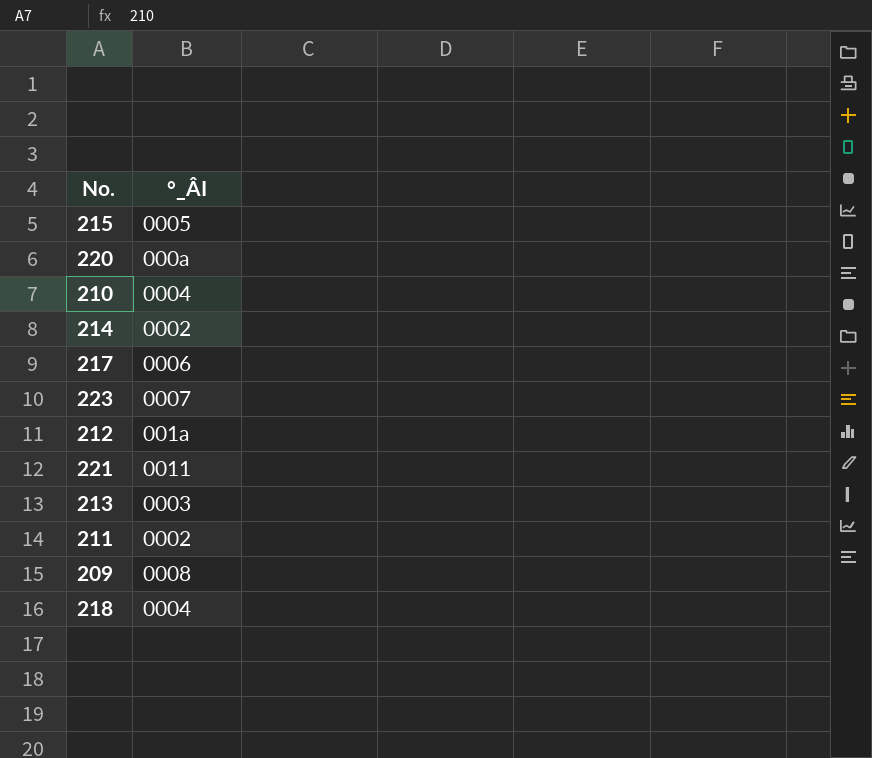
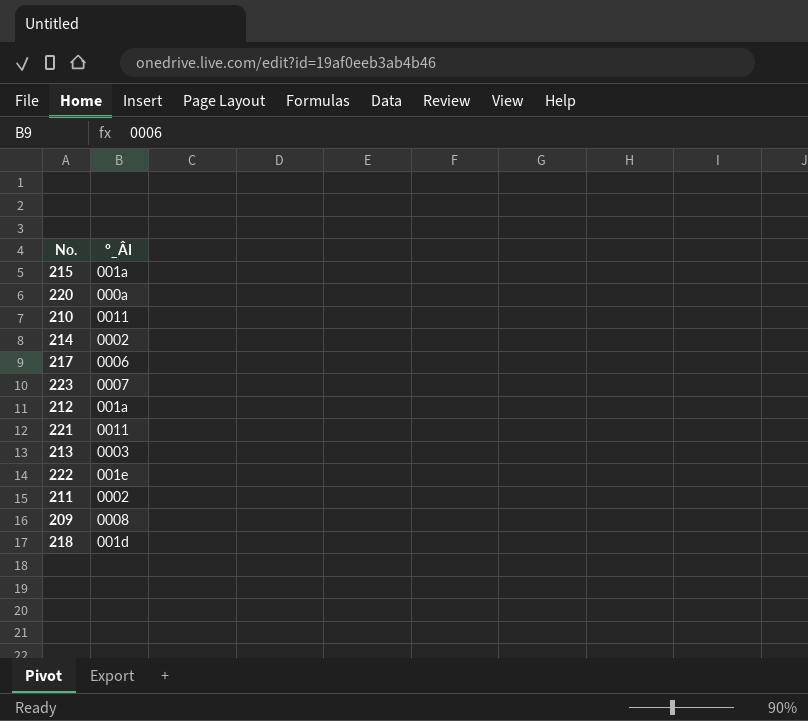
215 | °_ÂI: 0005 -> 001a
210 | °_ÂI: 0004 -> 0011
row 222: none -> 001e
218 | °_ÂI: 0004 -> 001d

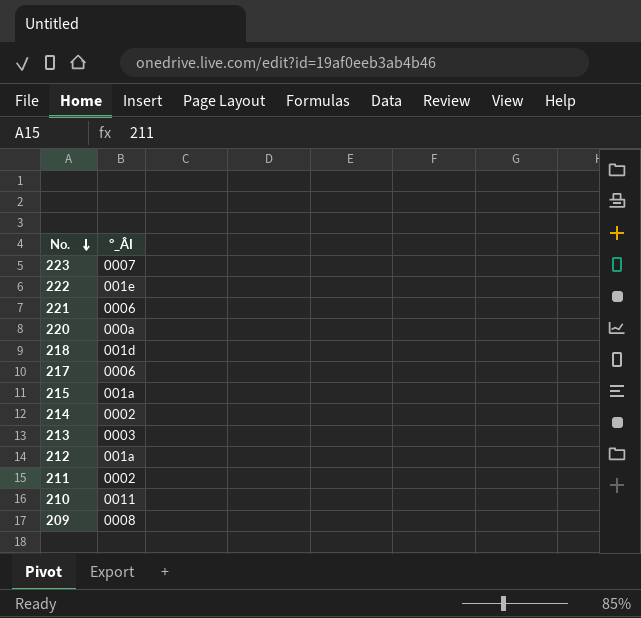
row order: none -> No. descending
221 | °_ÂI: 0011 -> 0006

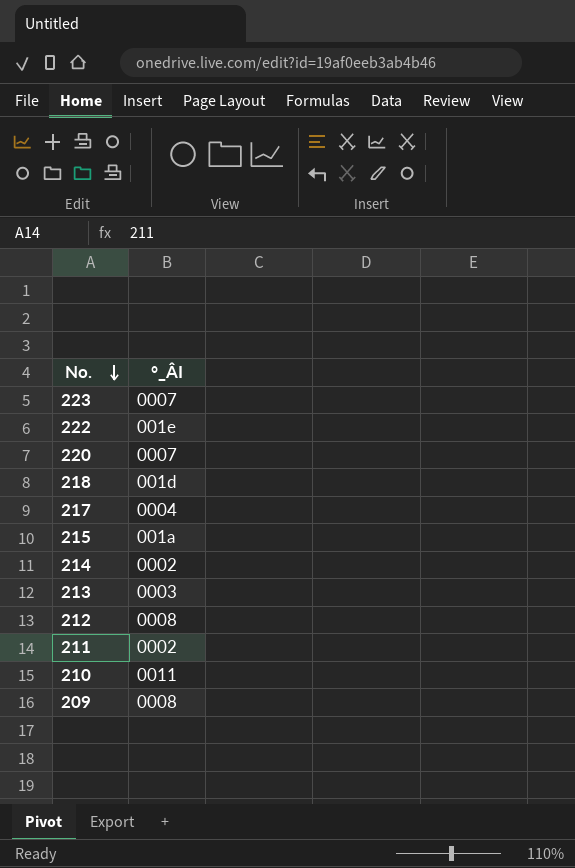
row 221: 0006 -> none
220 | °_ÂI: 000a -> 0007
217 | °_ÂI: 0006 -> 0004
212 | °_ÂI: 001a -> 0008

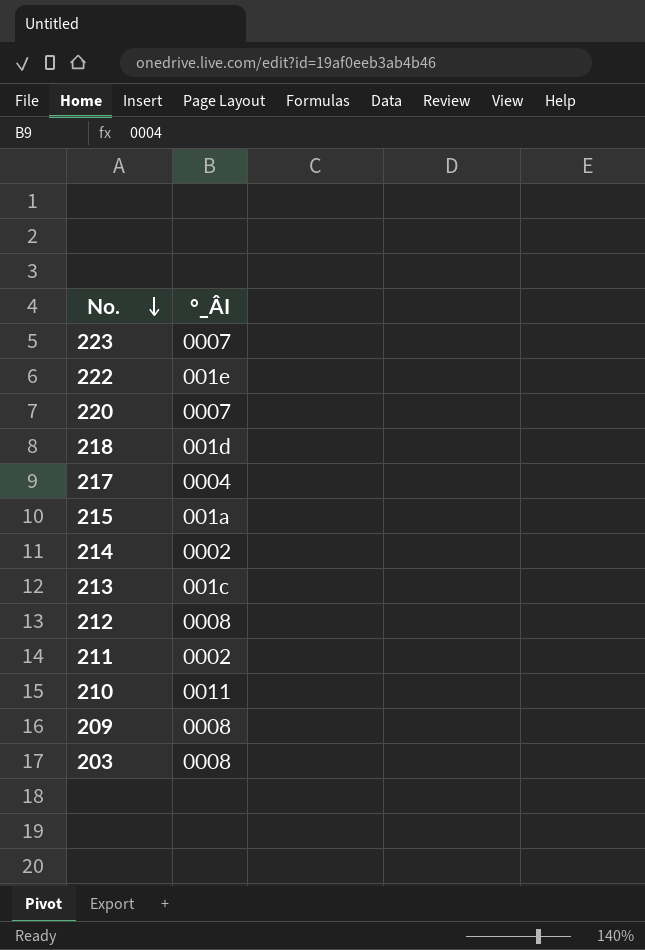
213 | °_ÂI: 0003 -> 001c
row 203: none -> 0008

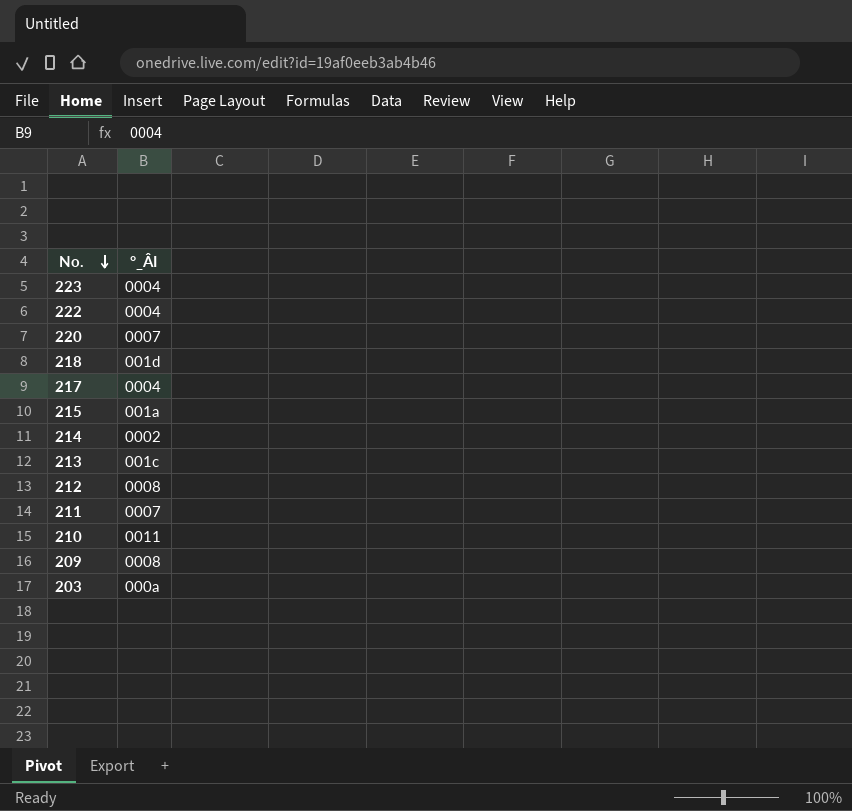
223 | °_ÂI: 0007 -> 0004
222 | °_ÂI: 001e -> 0004
211 | °_ÂI: 0002 -> 0007
203 | °_ÂI: 0008 -> 000a

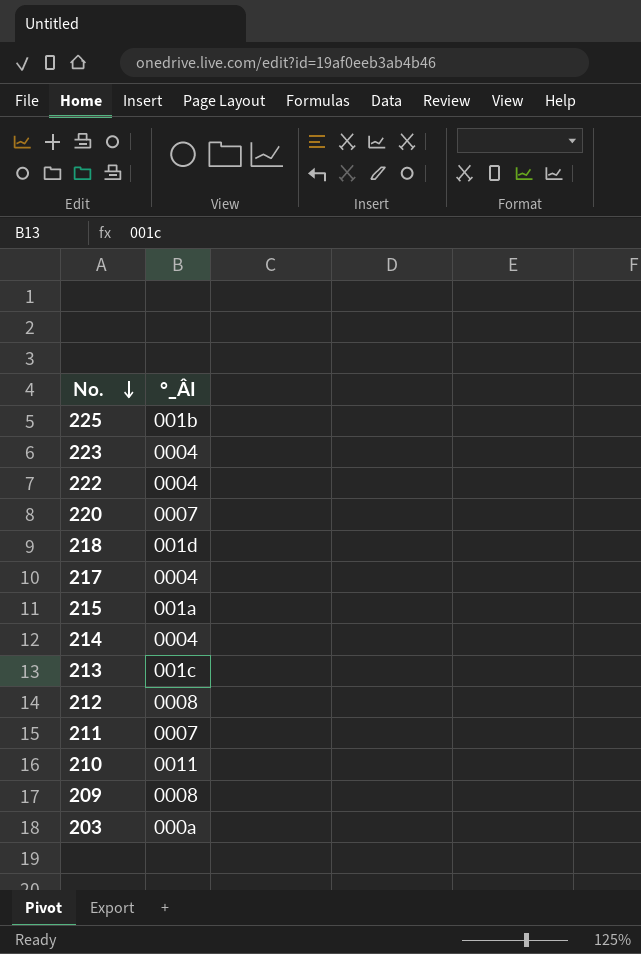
row 225: none -> 001b
214 | °_ÂI: 0002 -> 0004

